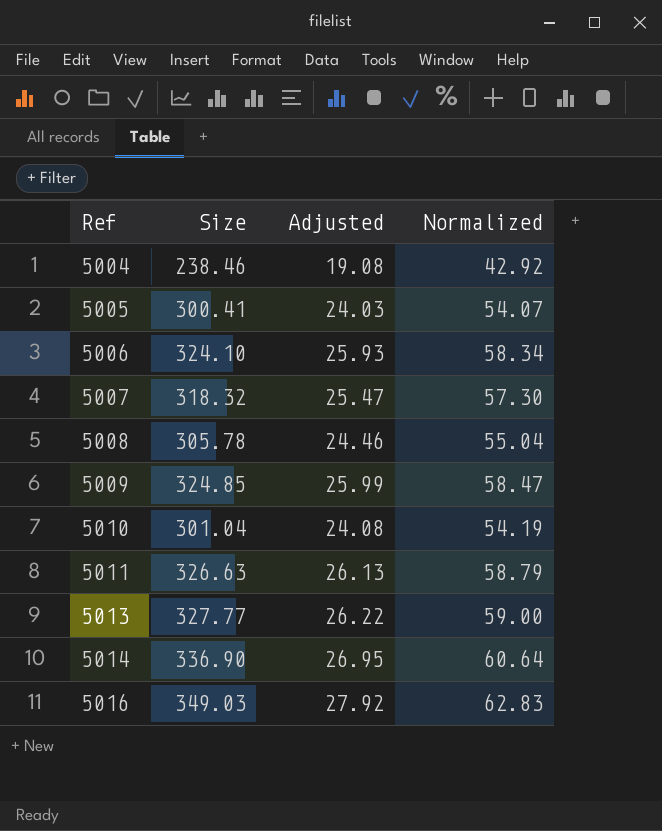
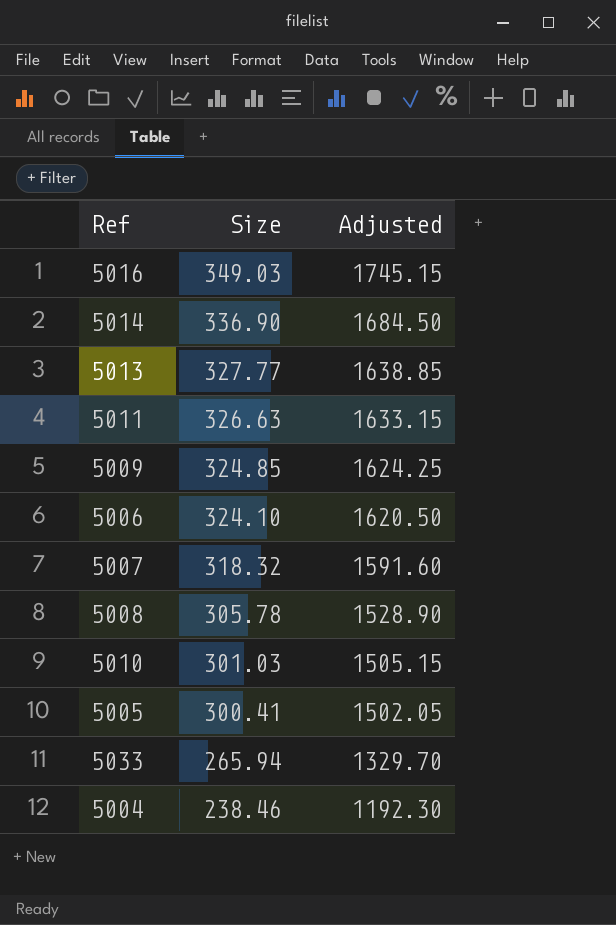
row order: Ref ascending -> Size descending
column Normalized | formula: [Size] * 0.18 -> none
column Adjusted | formula: [Size] * 0.08 -> [Size] * 5
5010 | Size: 301.04 -> 301.03
row 5033: none -> 265.94 | 1329.70

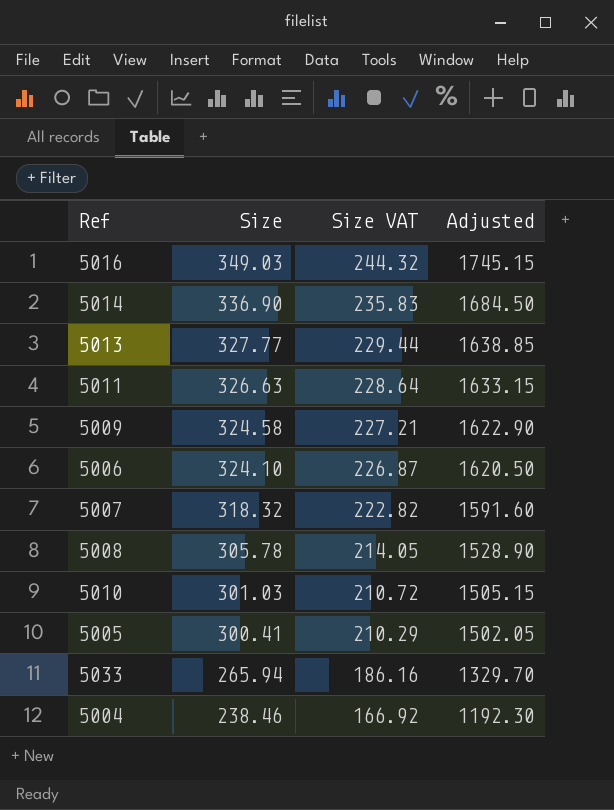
column Size VAT | formula: none -> [Size] * 0.7
5009 | Size: 324.85 -> 324.58
5009 | Adjusted: 1624.25 -> 1622.90

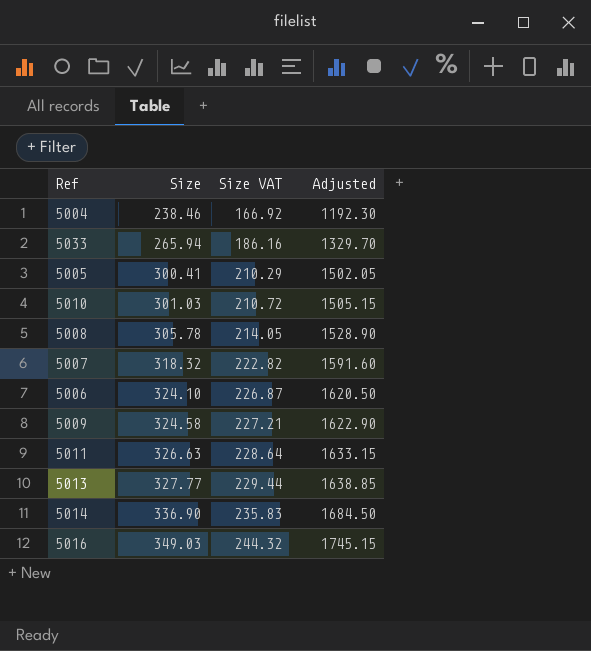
row order: Size descending -> Size ascending

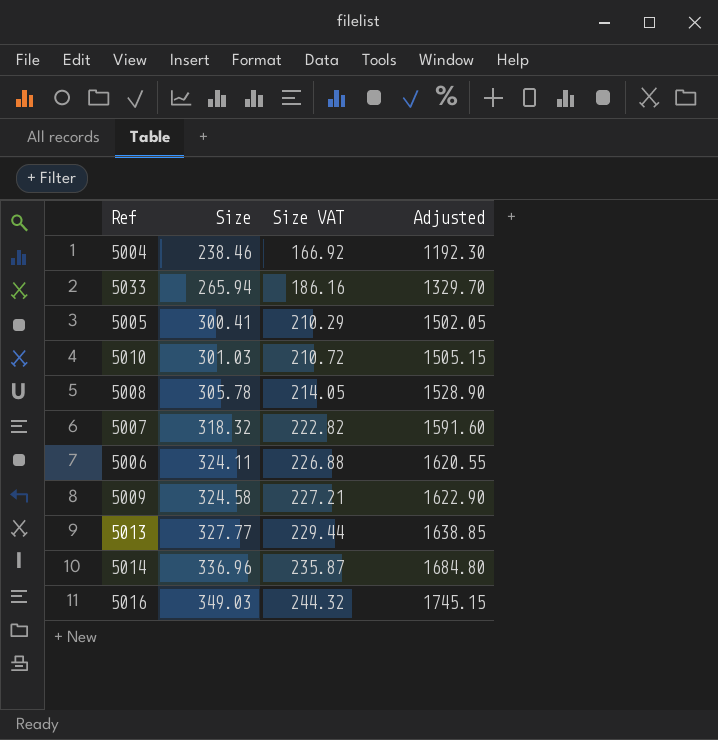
row 5011: 326.63 | 228.64 | 1633.15 -> none
5006 | Size: 324.10 -> 324.11
5006 | Size VAT: 226.87 -> 226.88
5006 | Adjusted: 1620.50 -> 1620.55
5014 | Size: 336.90 -> 336.96
5014 | Size VAT: 235.83 -> 235.87
5014 | Adjusted: 1684.50 -> 1684.80

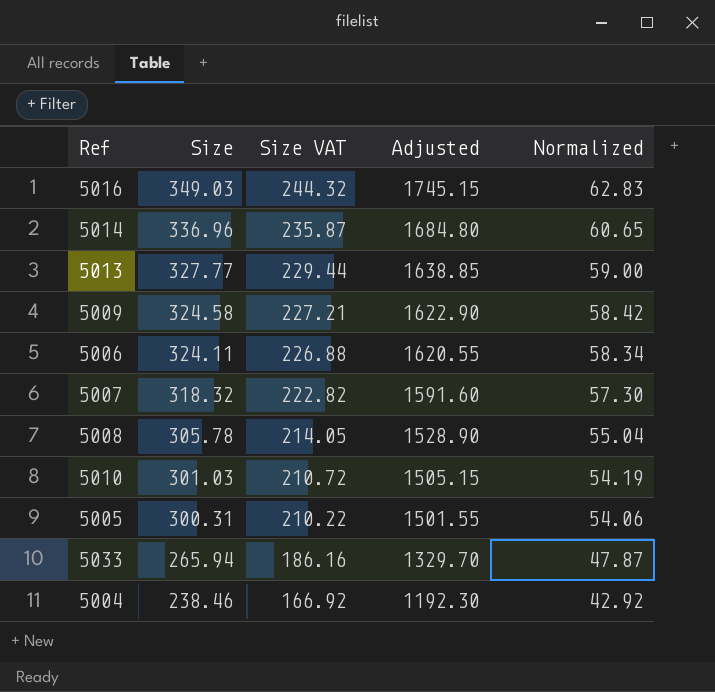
row order: Size ascending -> Size descending
column Normalized | formula: none -> [Size] * 0.18
5005 | Size: 300.41 -> 300.31
5005 | Size VAT: 210.29 -> 210.22
5005 | Adjusted: 1502.05 -> 1501.55

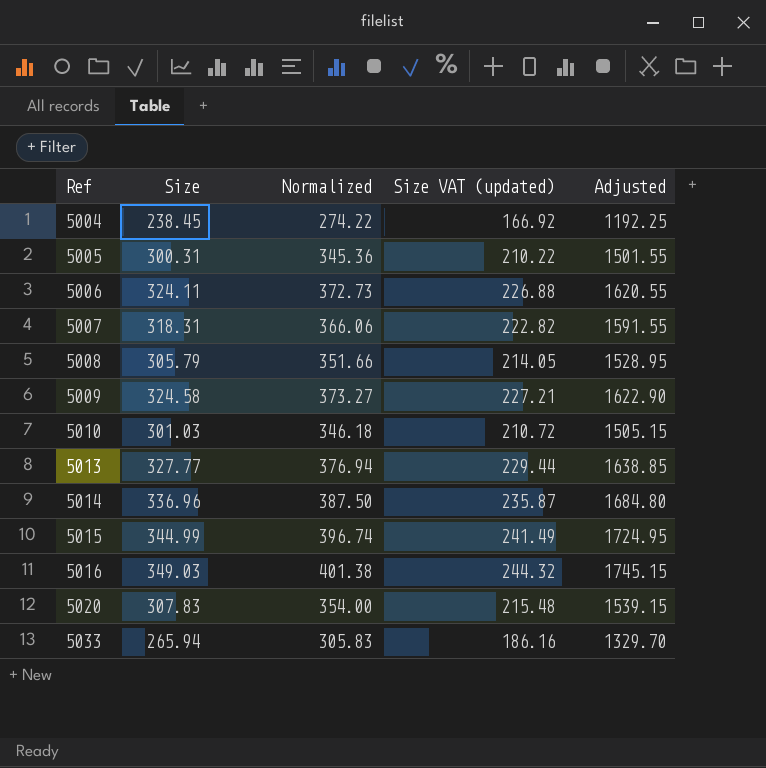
row order: Size descending -> Ref ascending
column Normalized | formula: [Size] * 0.18 -> [Size] * 1.15
column Normalized | position: 5 -> 3
column name: Size VAT -> Size VAT (updated)
5004 | Size: 238.46 -> 238.45
5004 | Adjusted: 1192.30 -> 1192.25
5007 | Size: 318.32 -> 318.31
5007 | Adjusted: 1591.60 -> 1591.55
5008 | Size: 305.78 -> 305.79
5008 | Adjusted: 1528.90 -> 1528.95
row 5015: none -> 344.99 | 396.74 | 241.49 | 1724.95
row 5020: none -> 307.83 | 354.00 | 215.48 | 1539.15

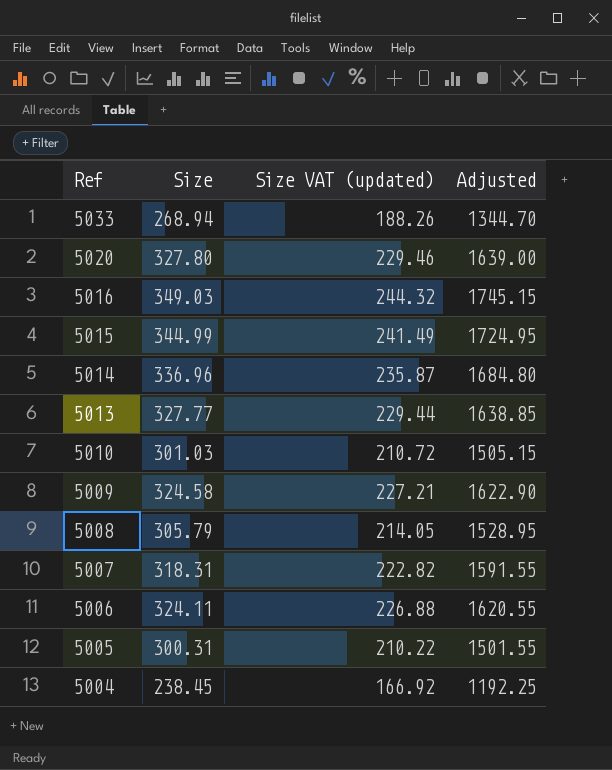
row order: Ref ascending -> Ref descending
column Normalized | formula: [Size] * 1.15 -> none
5033 | Size: 265.94 -> 268.94
5033 | Size VAT (updated): 186.16 -> 188.26
5033 | Adjusted: 1329.70 -> 1344.70
5020 | Size: 307.83 -> 327.80
5020 | Size VAT (updated): 215.48 -> 229.46
5020 | Adjusted: 1539.15 -> 1639.00

